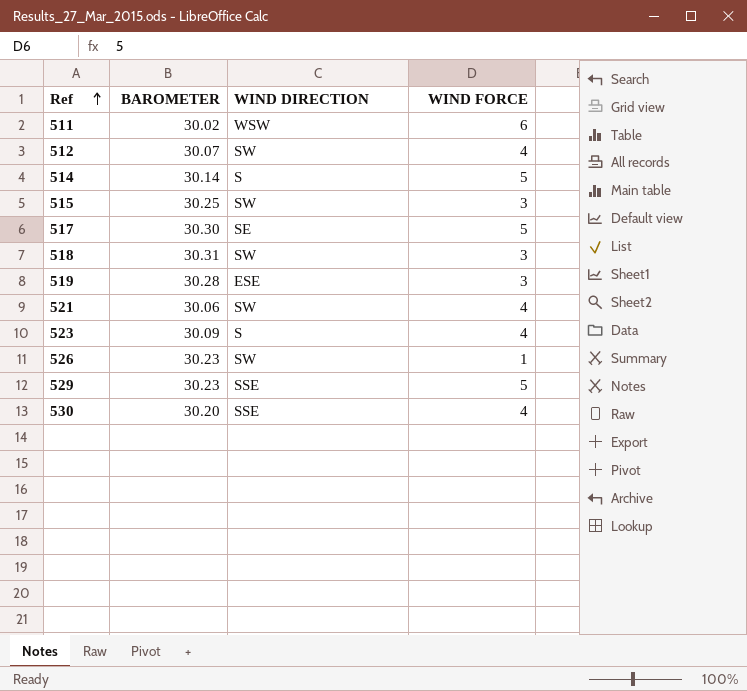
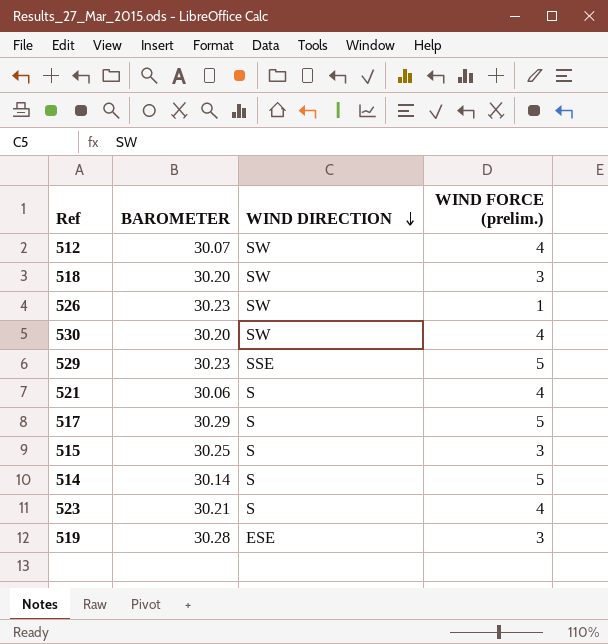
row order: Ref ascending -> WIND DIRECTION descending
column name: WIND FORCE -> WIND FORCE (prelim.)
row 511: 30.02 | WSW | 6 -> none
518 | BAROMETER: 30.31 -> 30.20
530 | WIND DIRECTION: SSE -> SW
521 | WIND DIRECTION: SW -> S
517 | BAROMETER: 30.30 -> 30.29
517 | WIND DIRECTION: SE -> S
515 | WIND DIRECTION: SW -> S
523 | BAROMETER: 30.09 -> 30.21

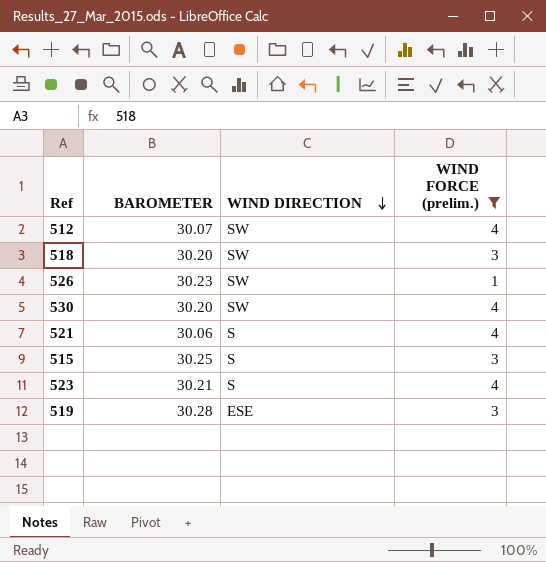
filter: none -> WIND FORCE (prelim.) != 5

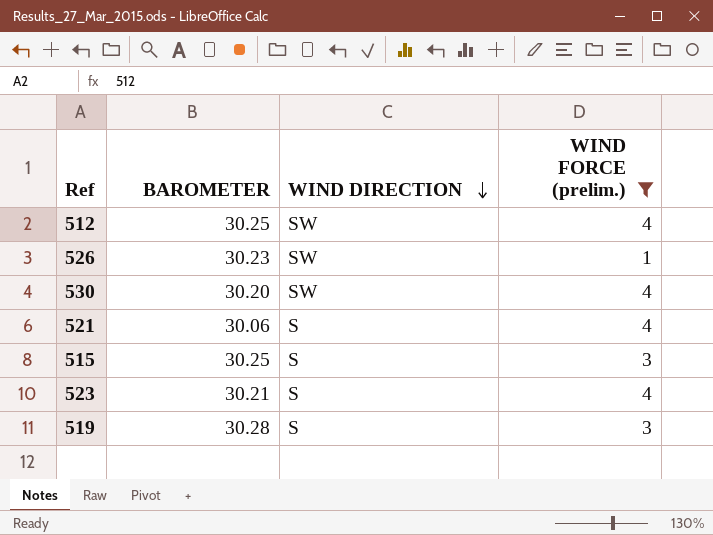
row 518: 30.20 | SW | 3 -> none
512 | BAROMETER: 30.07 -> 30.25
519 | WIND DIRECTION: ESE -> S

